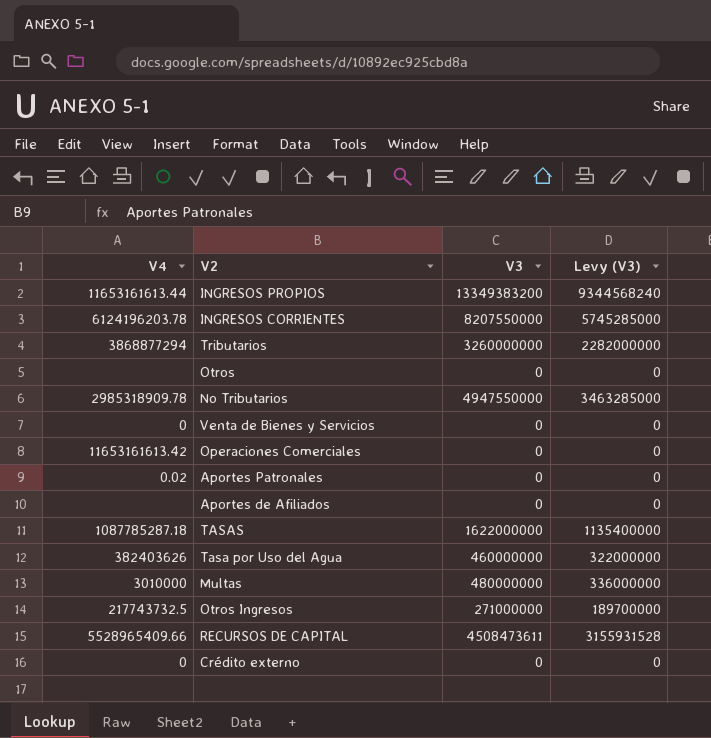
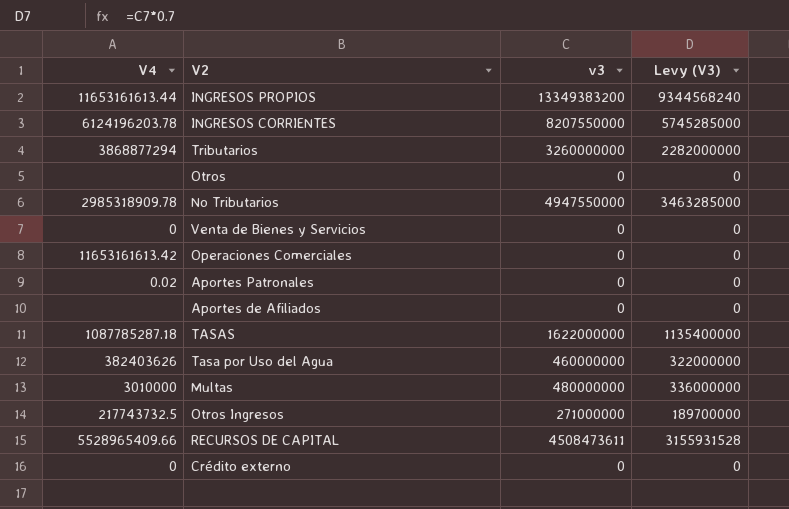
column name: V3 -> v3

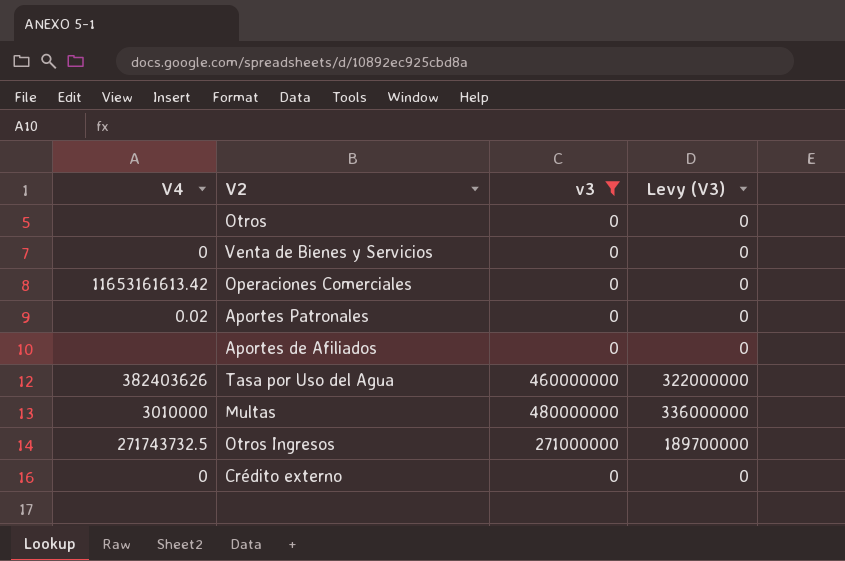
filter: none -> v3 <= 480000000
Otros Ingresos | V4: 217743732.5 -> 271743732.5

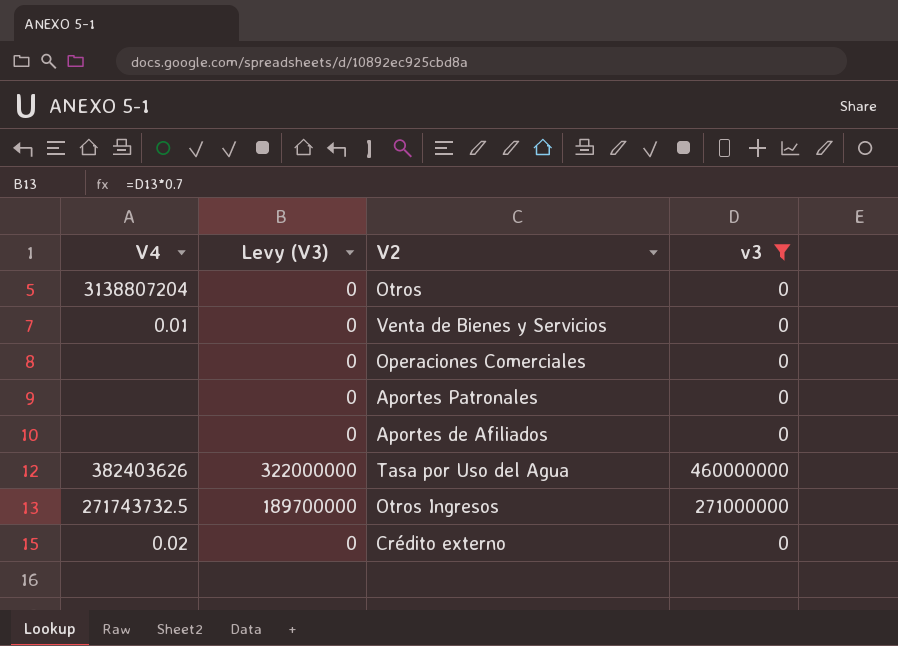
column Levy (V3) | position: 4 -> 2
row Multas: 3010000 | 480000000 | 336000000 -> none
Otros | V4: none -> 3138807204
Venta de Bienes y Servicios | V4: 0 -> 0.01
Operaciones Comerciales | V4: 11653161613.42 -> none
Aportes Patronales | V4: 0.02 -> none
Crédito externo | V4: 0 -> 0.02

